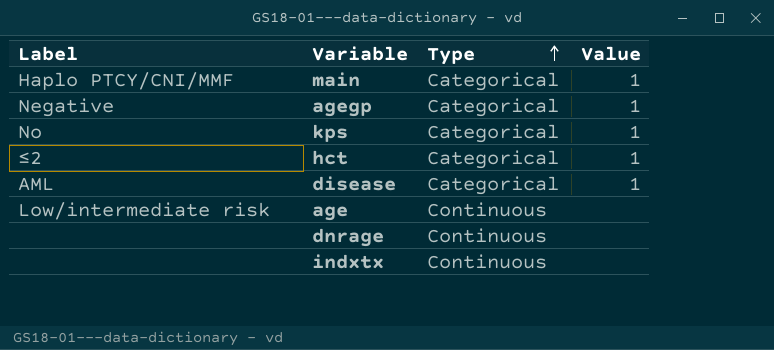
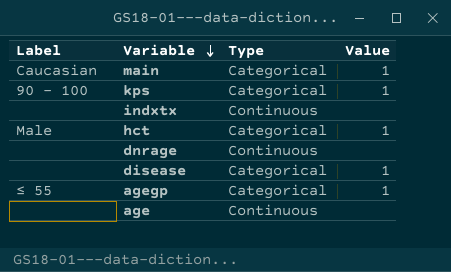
row order: Type ascending -> Variable descending
main | Label: Haplo PTCY/CNI/MMF -> Caucasian
kps | Label: No -> 90 - 100
hct | Label: ≤2 -> Male
disease | Label: AML -> none
agegp | Label: Negative -> ≤ 55
age | Label: Low/intermediate risk -> none

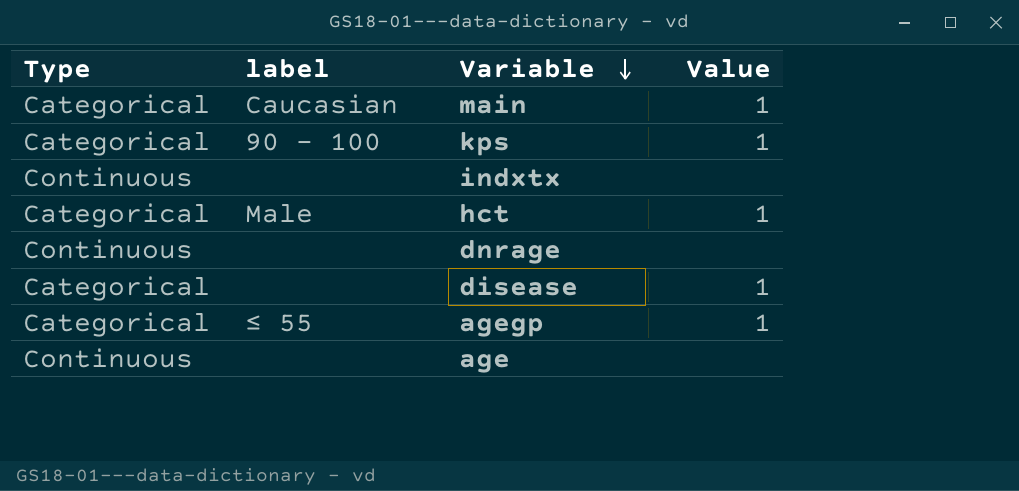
column Type | position: 3 -> 1
column name: Label -> label

